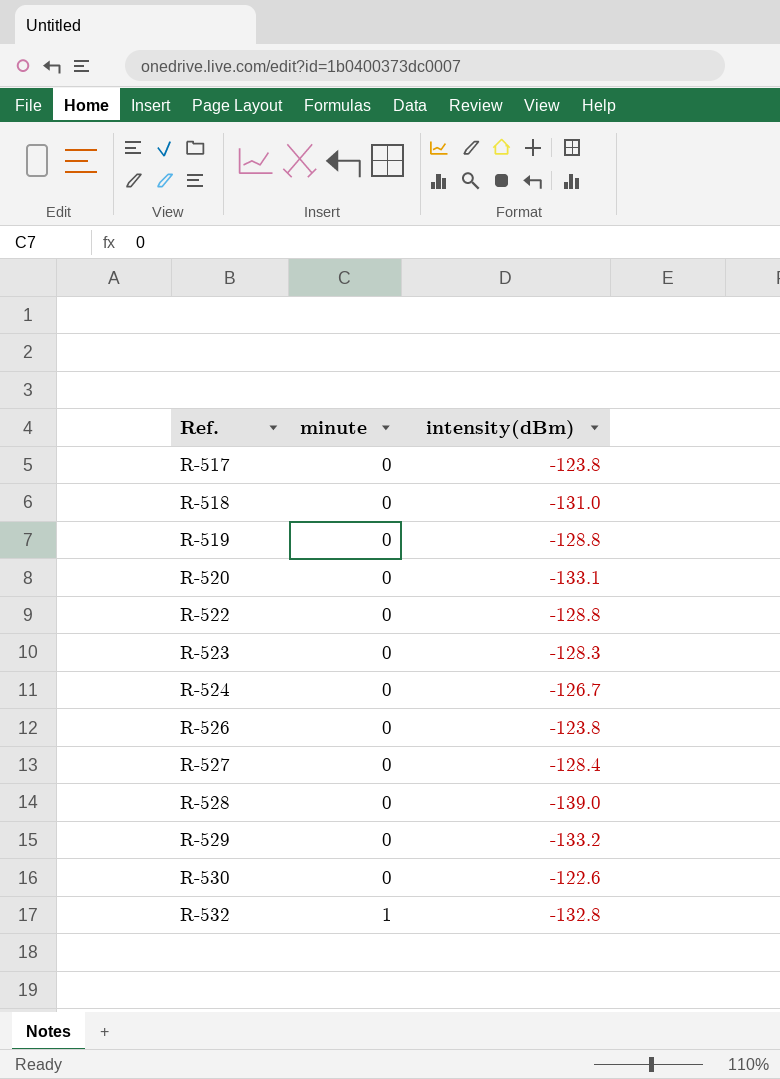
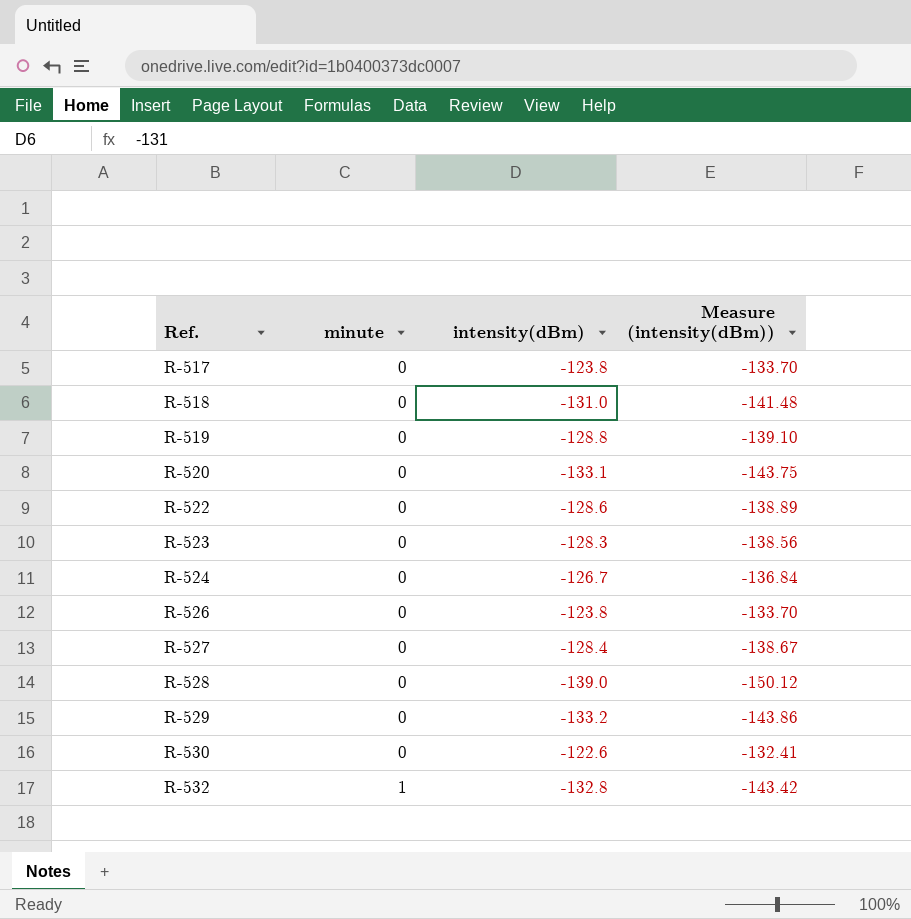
column Measure (intensity(dBm)) | formula: none -> [intensity(dBm)] * 1.08
R-522 | intensity(dBm): -128.8 -> -128.6

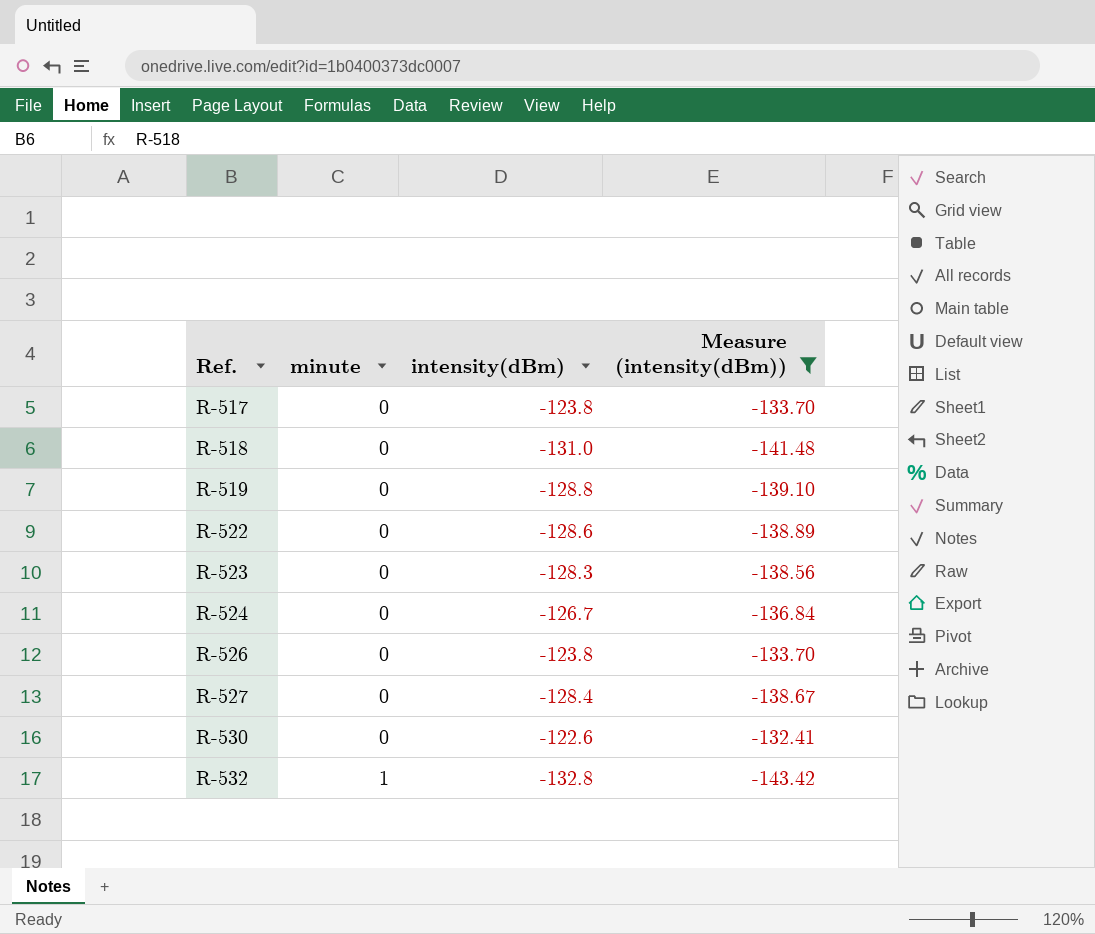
filter: none -> Measure (intensity(dBm)) >= -143.42

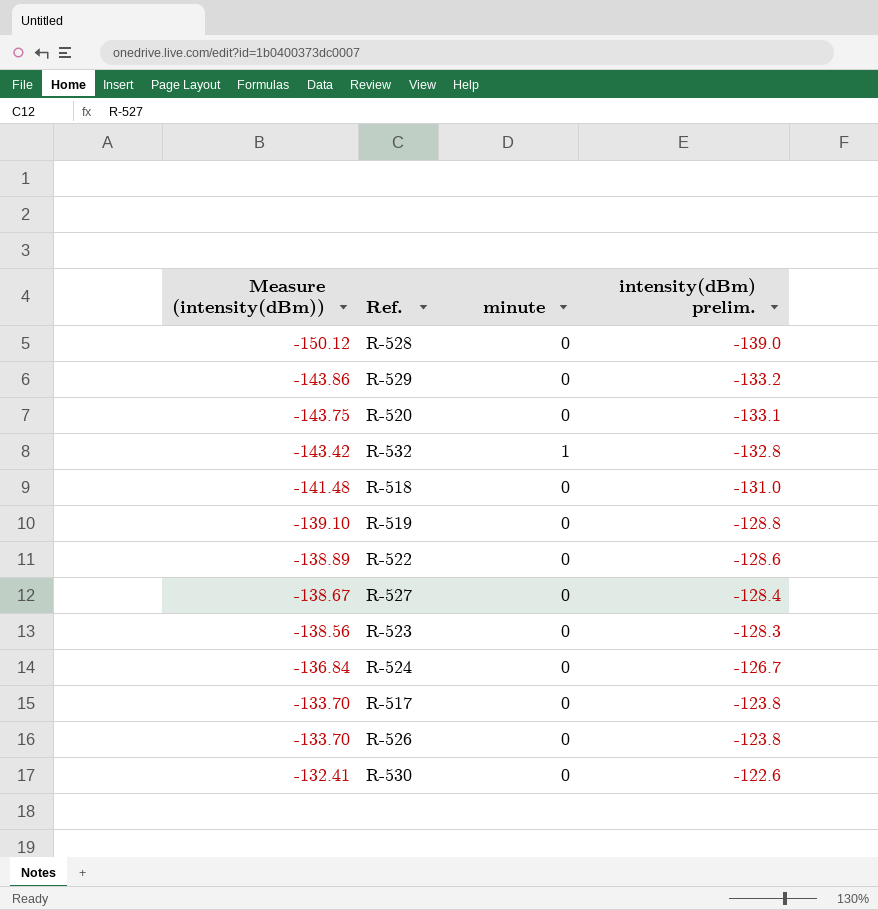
filter: Measure (intensity(dBm)) >= -143.42 -> none
row order: Ref. ascending -> Measure (intensity(dBm)) ascending
column Measure (intensity(dBm)) | position: 4 -> 1
column name: intensity(dBm) -> intensity(dBm) prelim.

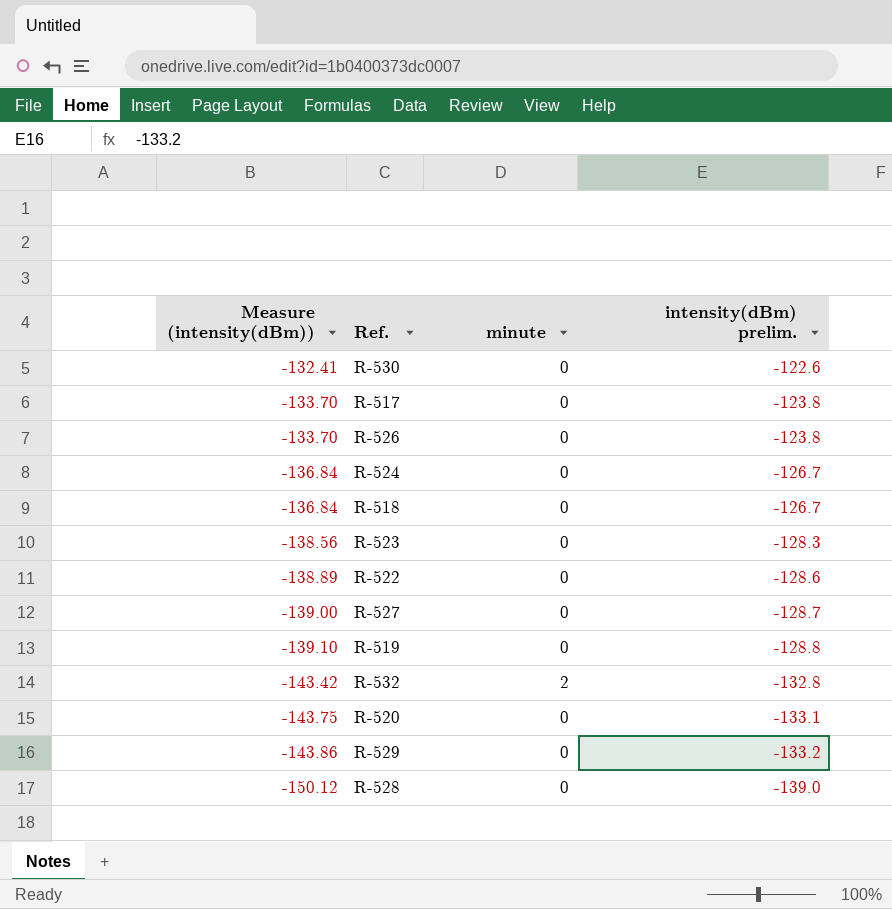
row order: Measure (intensity(dBm)) ascending -> Measure (intensity(dBm)) descending
R-518 | Measure (intensity(dBm)): -141.48 -> -136.84
R-518 | intensity(dBm) prelim.: -131.0 -> -126.7
R-527 | Measure (intensity(dBm)): -138.67 -> -139.00
R-527 | intensity(dBm) prelim.: -128.4 -> -128.7
R-532 | minute: 1 -> 2

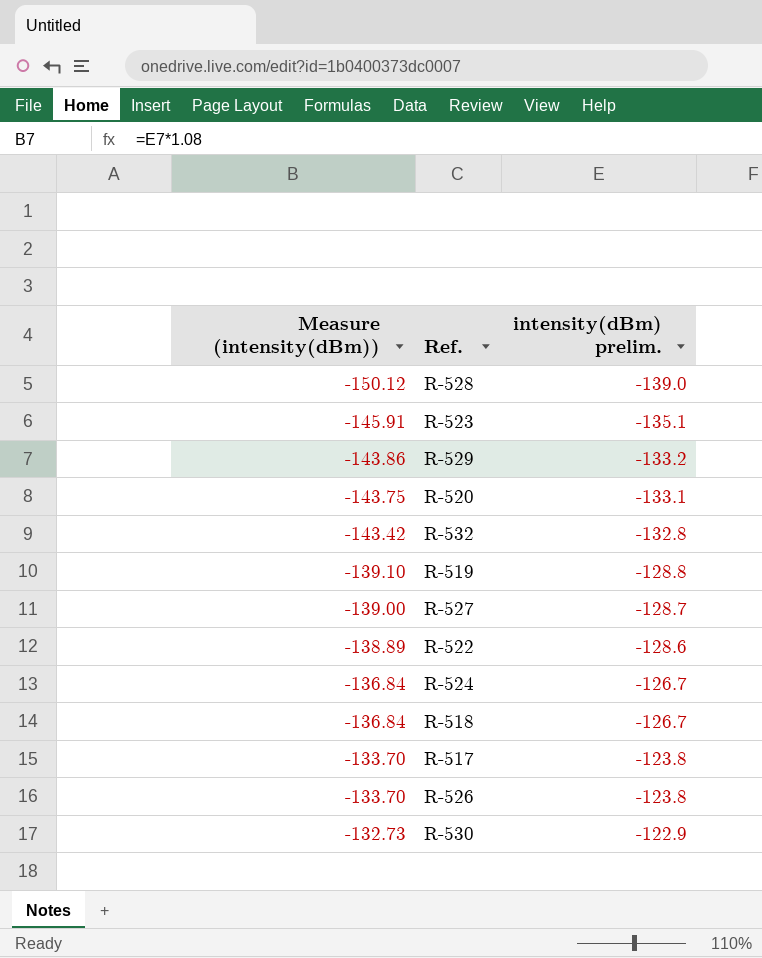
row order: Measure (intensity(dBm)) descending -> Measure (intensity(dBm)) ascending
column minute | position: 3 -> none
R-523 | Measure (intensity(dBm)): -138.56 -> -145.91
R-523 | intensity(dBm) prelim.: -128.3 -> -135.1
R-530 | Measure (intensity(dBm)): -132.41 -> -132.73
R-530 | intensity(dBm) prelim.: -122.6 -> -122.9

